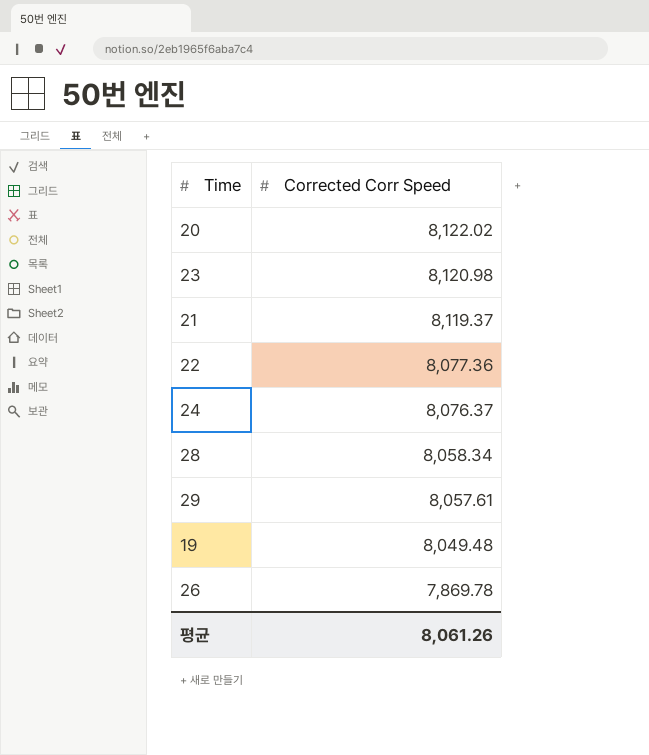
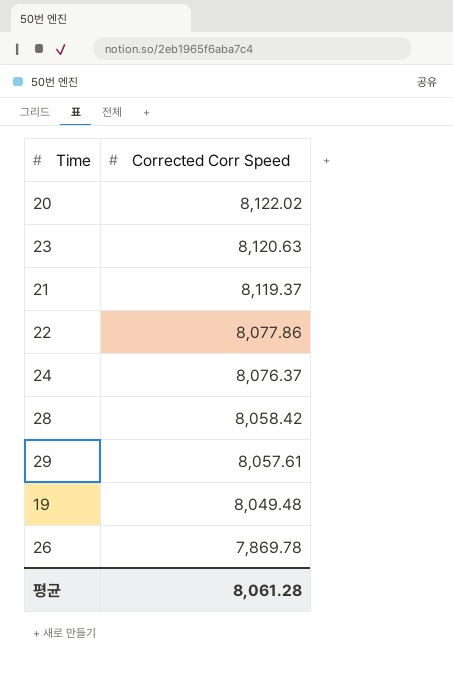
23 | Corrected Corr Speed: 8,120.98 -> 8,120.63
22 | Corrected Corr Speed: 8,077.36 -> 8,077.86
28 | Corrected Corr Speed: 8,058.34 -> 8,058.42
평균 | Corrected Corr Speed: 8,061.26 -> 8,061.28

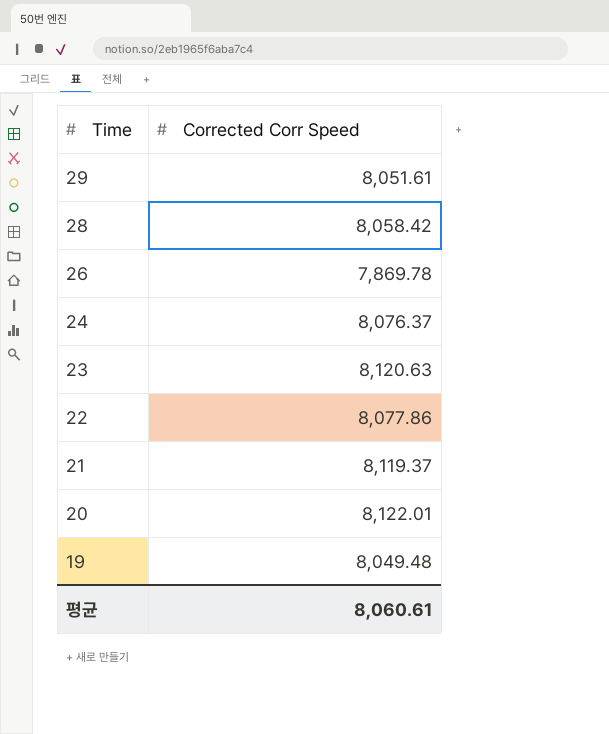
row order: Corrected Corr Speed descending -> Time descending
29 | Corrected Corr Speed: 8,057.61 -> 8,051.61
20 | Corrected Corr Speed: 8,122.02 -> 8,122.01
평균 | Corrected Corr Speed: 8,061.28 -> 8,060.61

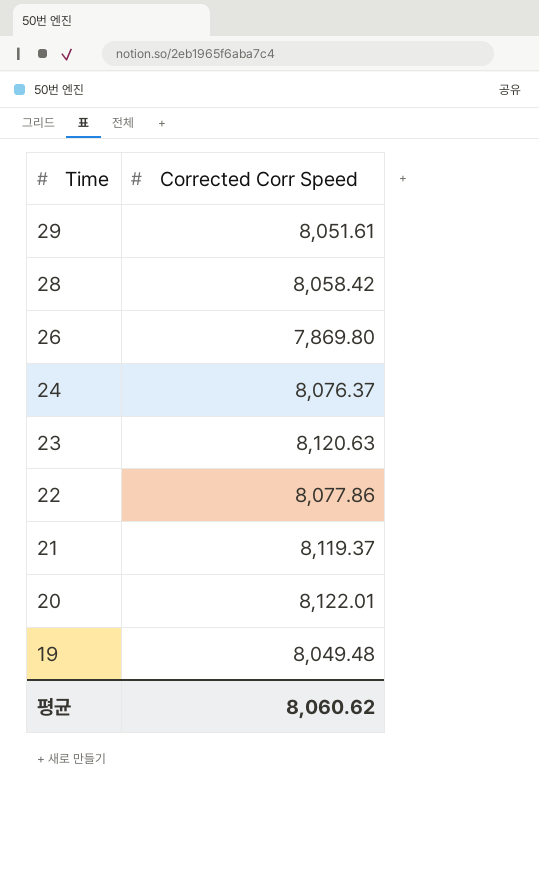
26 | Corrected Corr Speed: 7,869.78 -> 7,869.80
평균 | Corrected Corr Speed: 8,060.61 -> 8,060.62

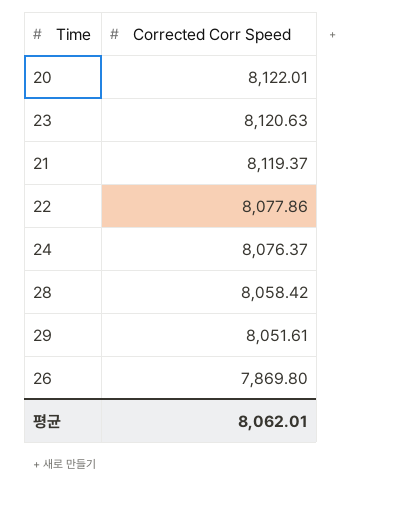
row order: Time descending -> Corrected Corr Speed descending
row 19: 8,049.48 -> none
평균 | Corrected Corr Speed: 8,060.62 -> 8,062.01

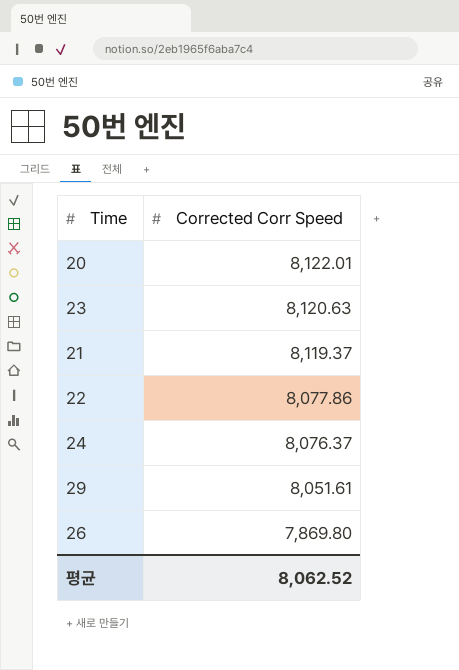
row 28: 8,058.42 -> none
평균 | Corrected Corr Speed: 8,062.01 -> 8,062.52

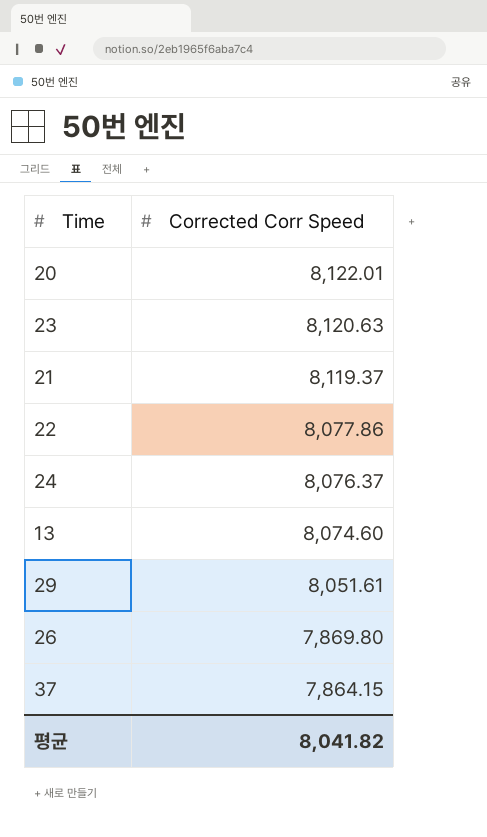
row 13: none -> 8,074.60
row 37: none -> 7,864.15
평균 | Corrected Corr Speed: 8,062.52 -> 8,041.82

